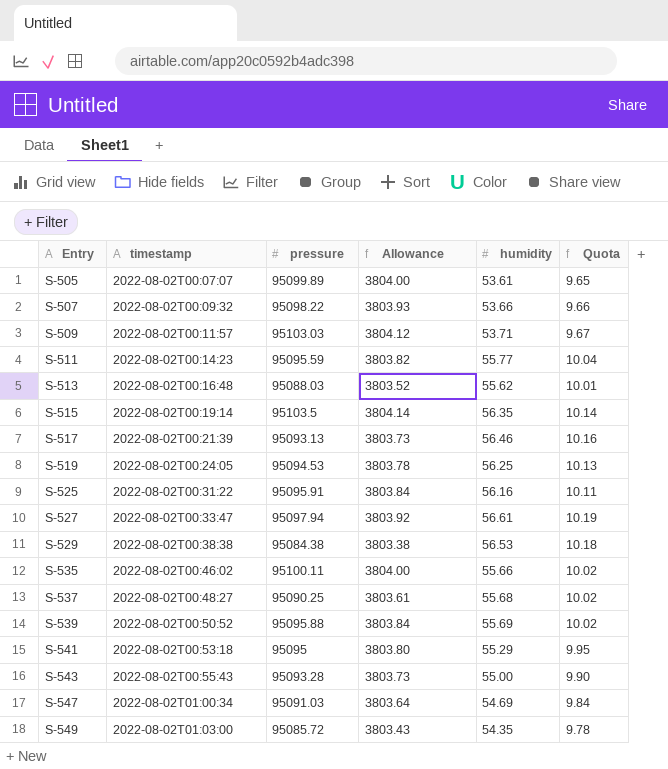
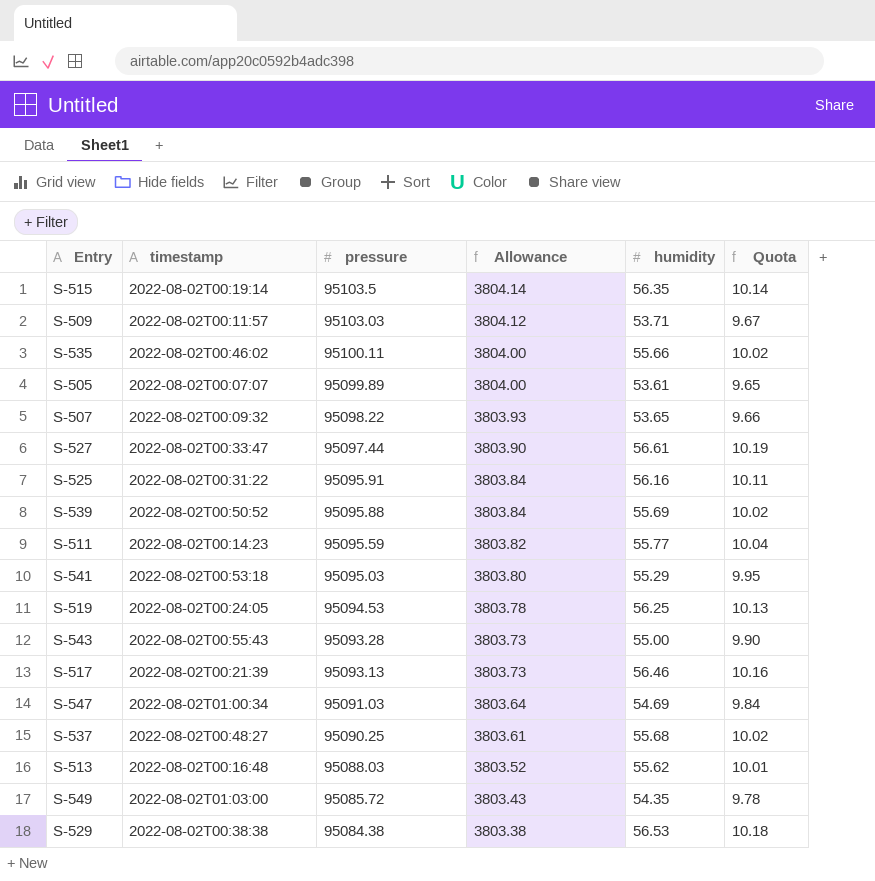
row order: Entry ascending -> pressure descending
S-507 | humidity: 53.66 -> 53.65
S-527 | pressure: 95097.94 -> 95097.44
S-527 | Allowance: 3803.92 -> 3803.90
S-541 | pressure: 95095 -> 95095.03

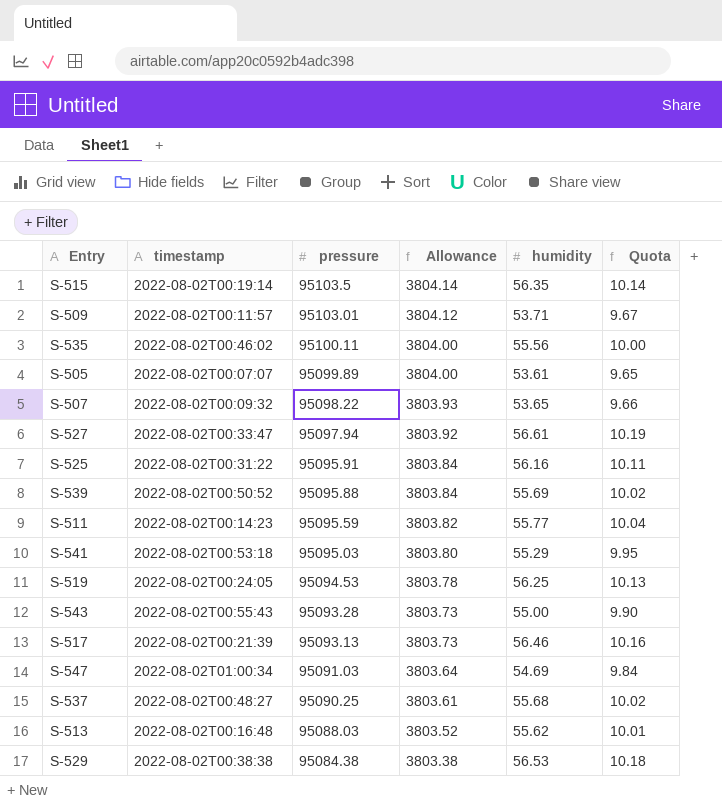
row S-549: 2022-08-02T01:03:00 | 95085.72 | 3803.43 | 54.35 | 9.78 -> none
S-509 | pressure: 95103.03 -> 95103.01
S-535 | humidity: 55.66 -> 55.56
S-535 | Quota: 10.02 -> 10.00
S-527 | pressure: 95097.44 -> 95097.94
S-527 | Allowance: 3803.90 -> 3803.92

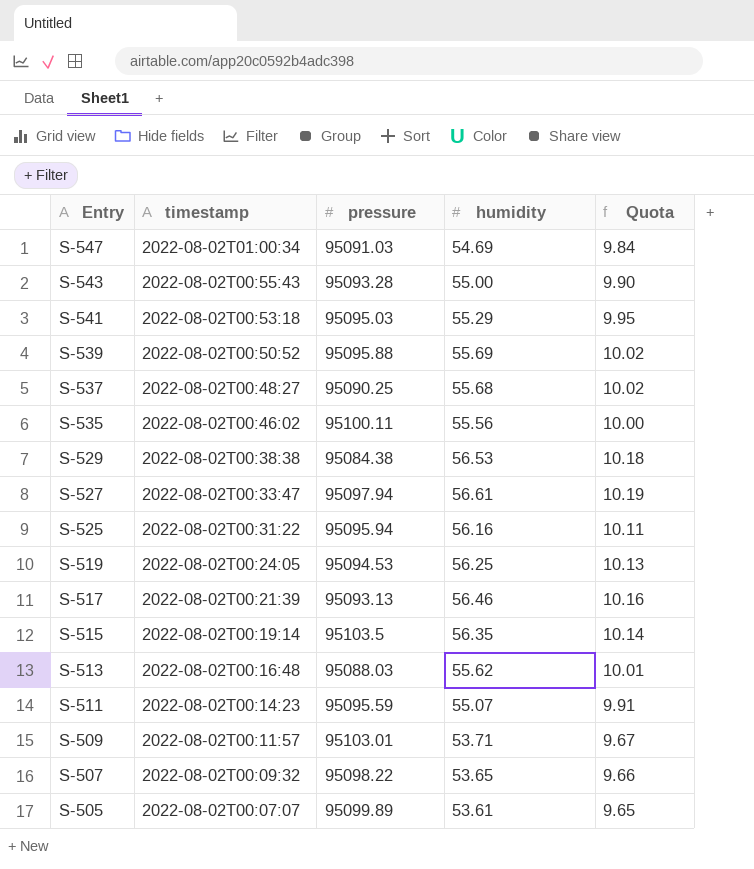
row order: pressure descending -> Entry descending
column Allowance | formula: [pressure] * 0.04 -> none
S-525 | pressure: 95095.91 -> 95095.94
S-511 | humidity: 55.77 -> 55.07
S-511 | Quota: 10.04 -> 9.91

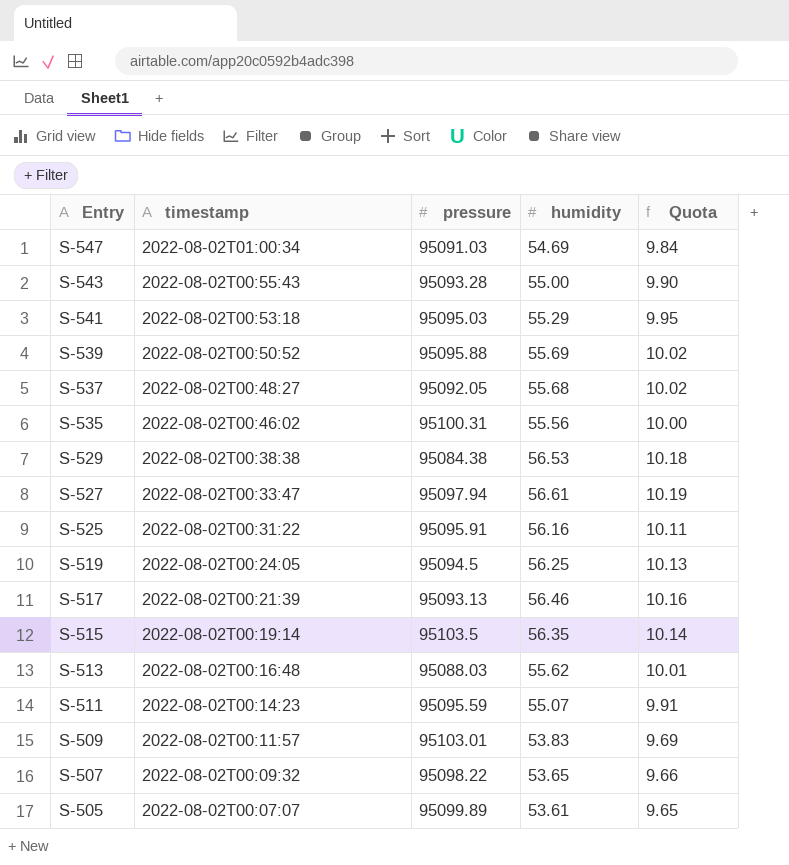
S-537 | pressure: 95090.25 -> 95092.05
S-535 | pressure: 95100.11 -> 95100.31
S-525 | pressure: 95095.94 -> 95095.91
S-519 | pressure: 95094.53 -> 95094.5
S-509 | humidity: 53.71 -> 53.83
S-509 | Quota: 9.67 -> 9.69

